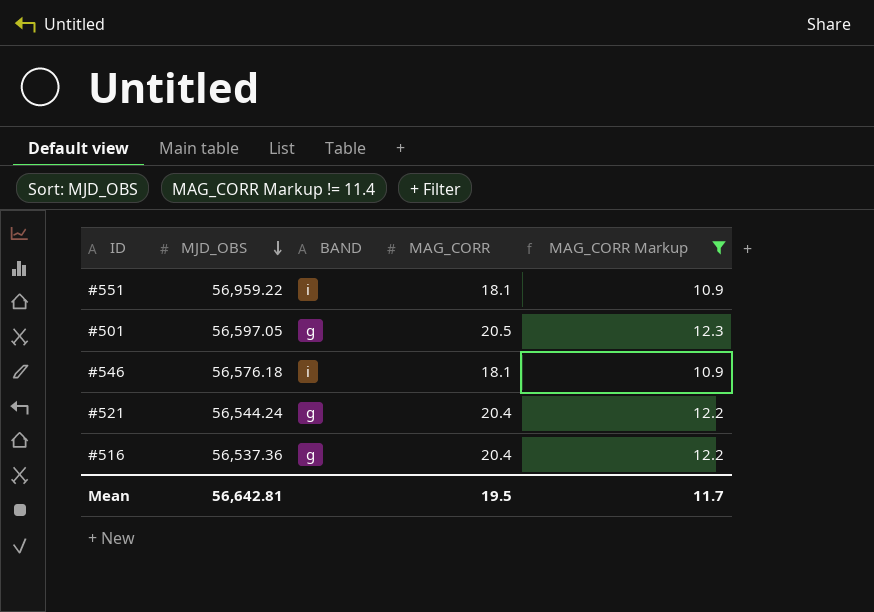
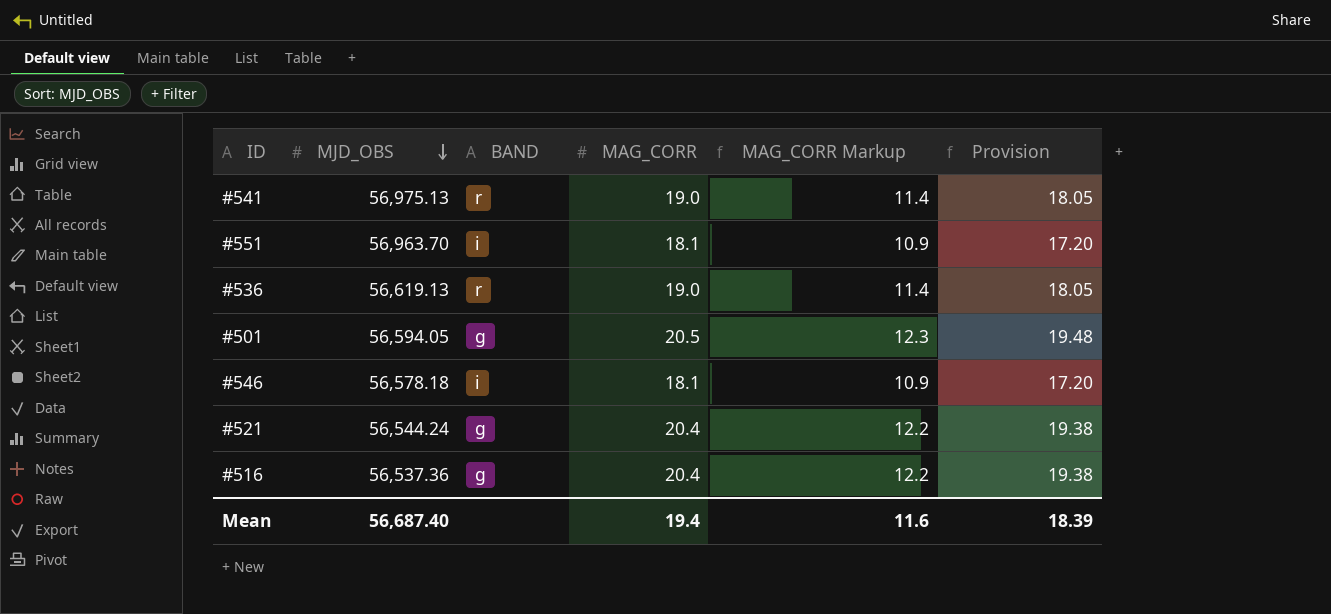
filter: MAG_CORR Markup != 11.4 -> none
column Provision | formula: none -> [MAG_CORR] * 0.95
#551 | MJD_OBS: 56,959.22 -> 56,963.70
#501 | MJD_OBS: 56,597.05 -> 56,594.05
#546 | MJD_OBS: 56,576.18 -> 56,578.18
Mean | MJD_OBS: 56,642.81 -> 56,687.40
Mean | MAG_CORR: 19.5 -> 19.4
Mean | MAG_CORR Markup: 11.7 -> 11.6

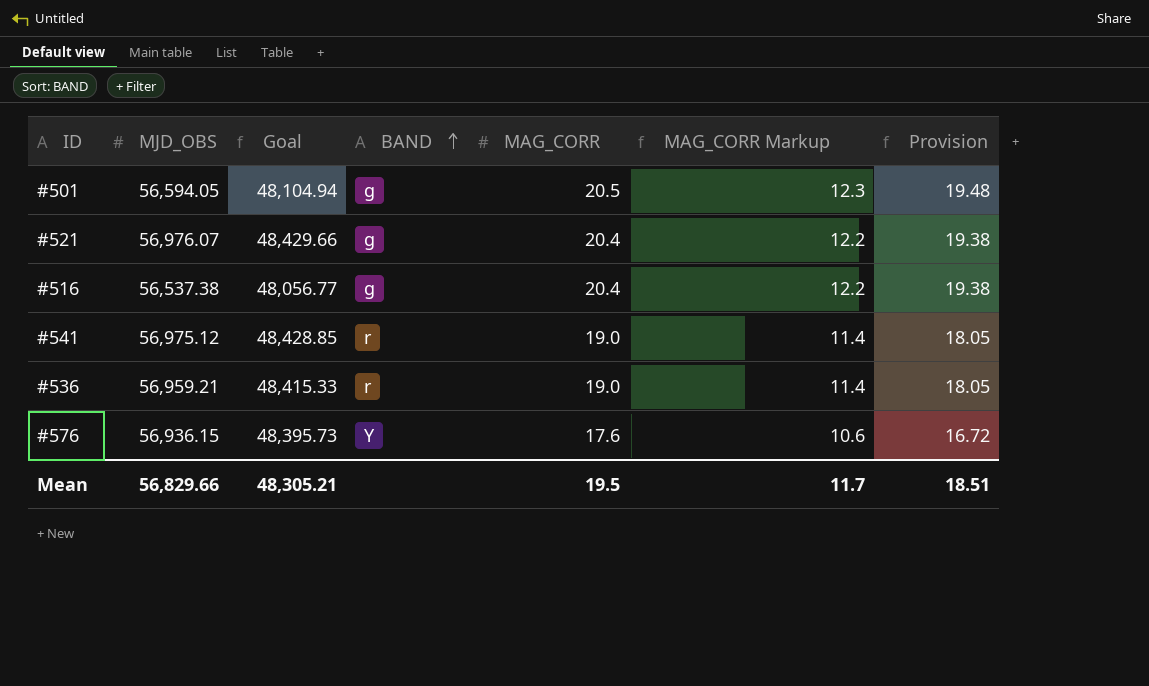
row order: MJD_OBS descending -> BAND ascending
column Goal | formula: none -> [MJD_OBS] * 0.85
row #551: 56,963.70 | i | 18.1 | 10.9 | 17.20 -> none
row #546: 56,578.18 | i | 18.1 | 10.9 | 17.20 -> none
#521 | MJD_OBS: 56,544.24 -> 56,976.07
#516 | MJD_OBS: 56,537.36 -> 56,537.38
#541 | MJD_OBS: 56,975.13 -> 56,975.12
#536 | MJD_OBS: 56,619.13 -> 56,959.21
row #576: none -> 56,936.15 | 48,395.73 | Y | 17.6 | 10.6 | 16.72
Mean | MJD_OBS: 56,687.40 -> 56,829.66
Mean | MAG_CORR: 19.4 -> 19.5
Mean | MAG_CORR Markup: 11.6 -> 11.7
Mean | Provision: 18.39 -> 18.51

